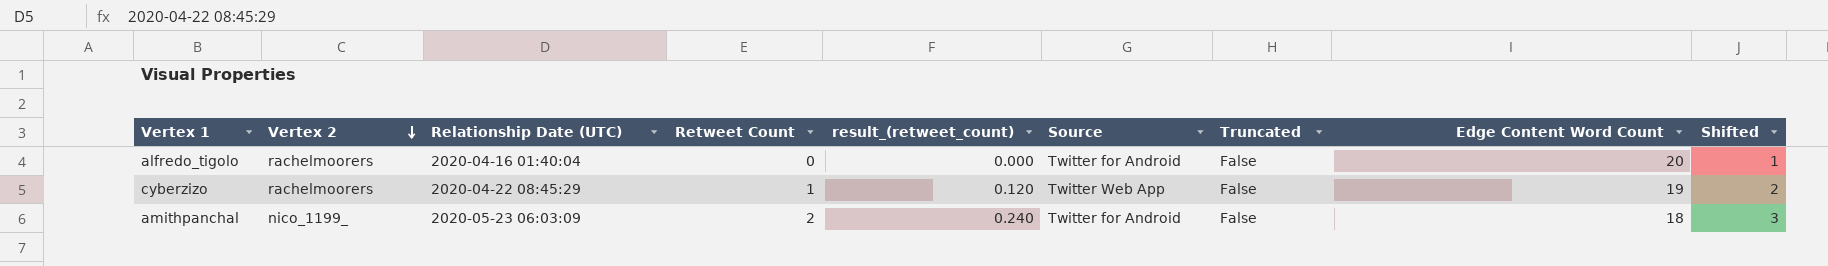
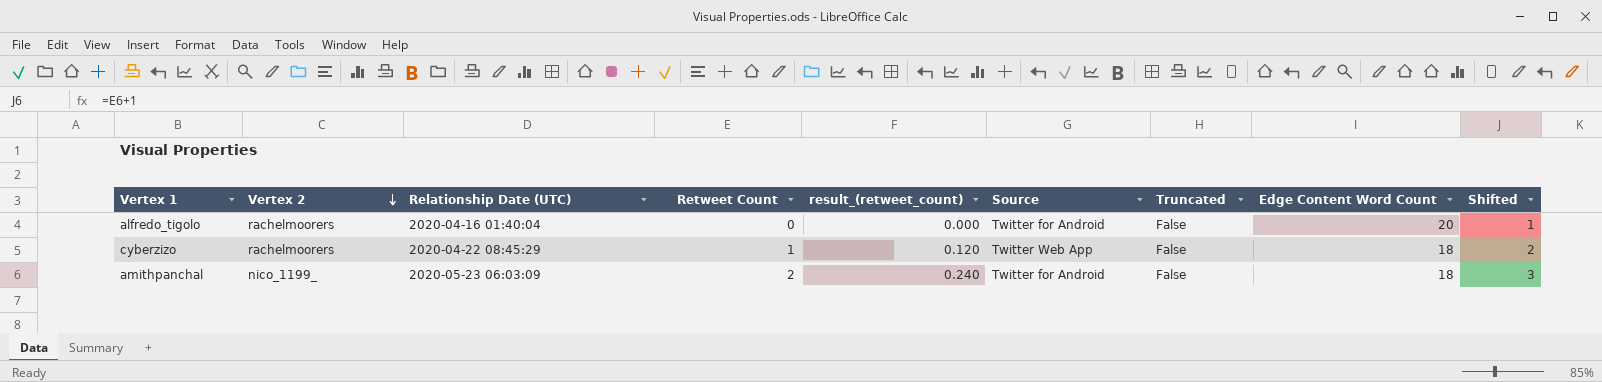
cyberzizo | Edge Content Word Count: 19 -> 18

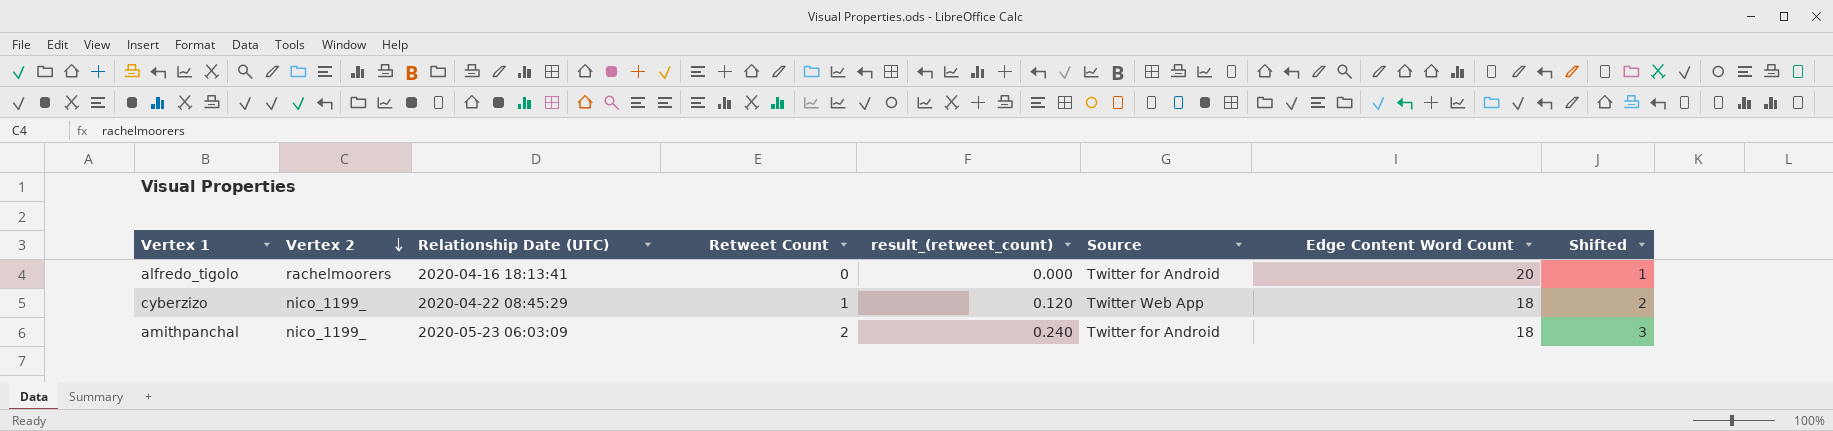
column Truncated | position: 7 -> none
alfredo_tigolo | Relationship Date (UTC): 2020-04-16 01:40:04 -> 2020-04-16 18:13:41
cyberzizo | Vertex 2: rachelmoorers -> nico_1199_

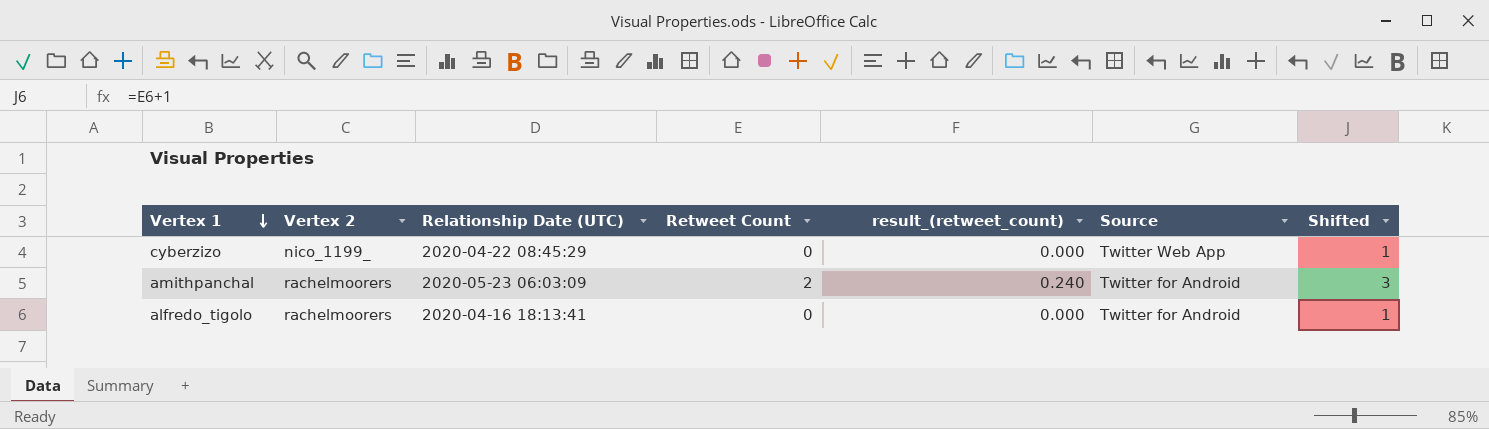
row order: Vertex 2 descending -> Vertex 1 descending
column Edge Content Word Count | position: 7 -> none
cyberzizo | Retweet Count: 1 -> 0
cyberzizo | result_(retweet_count): 0.120 -> 0.000
cyberzizo | Shifted: 2 -> 1
amithpanchal | Vertex 2: nico_1199_ -> rachelmoorers

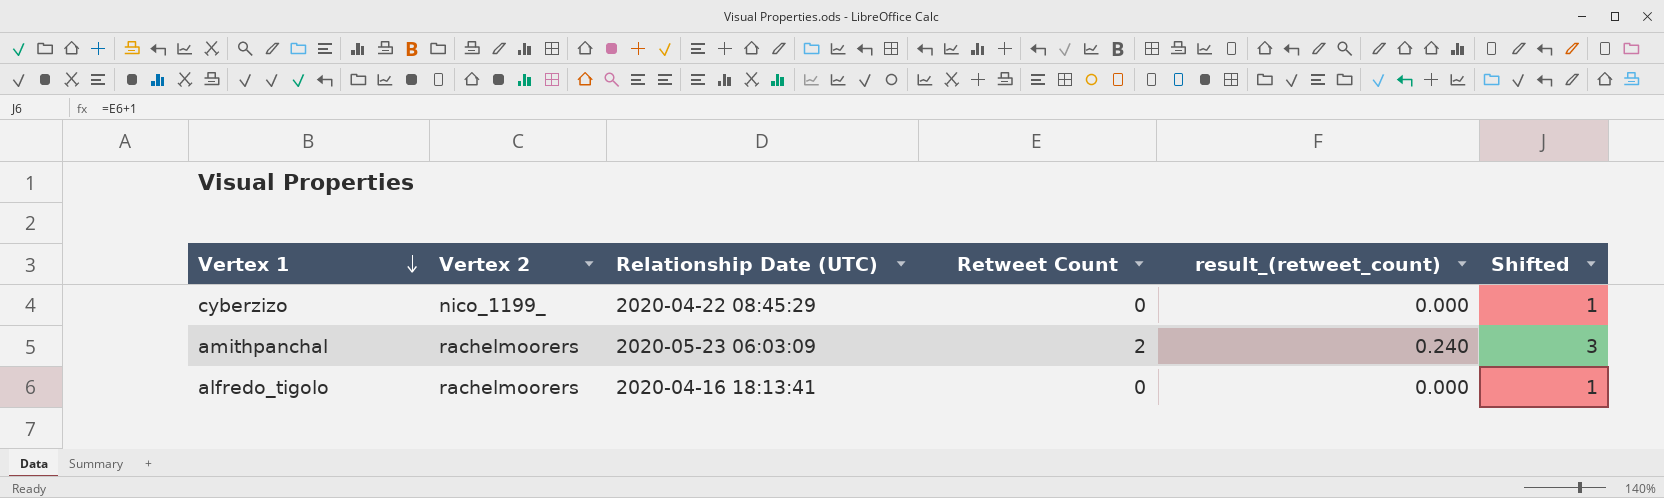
column Source | position: 6 -> none

